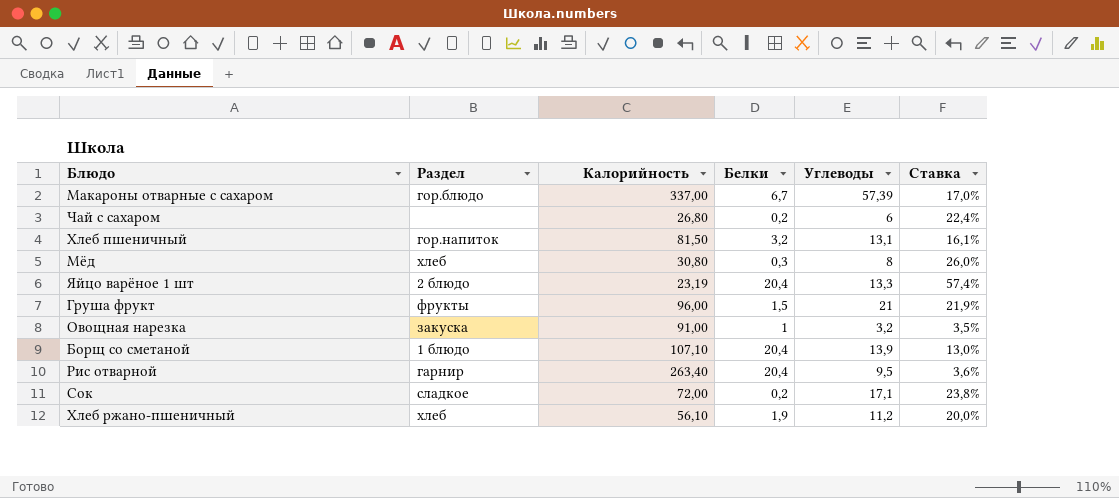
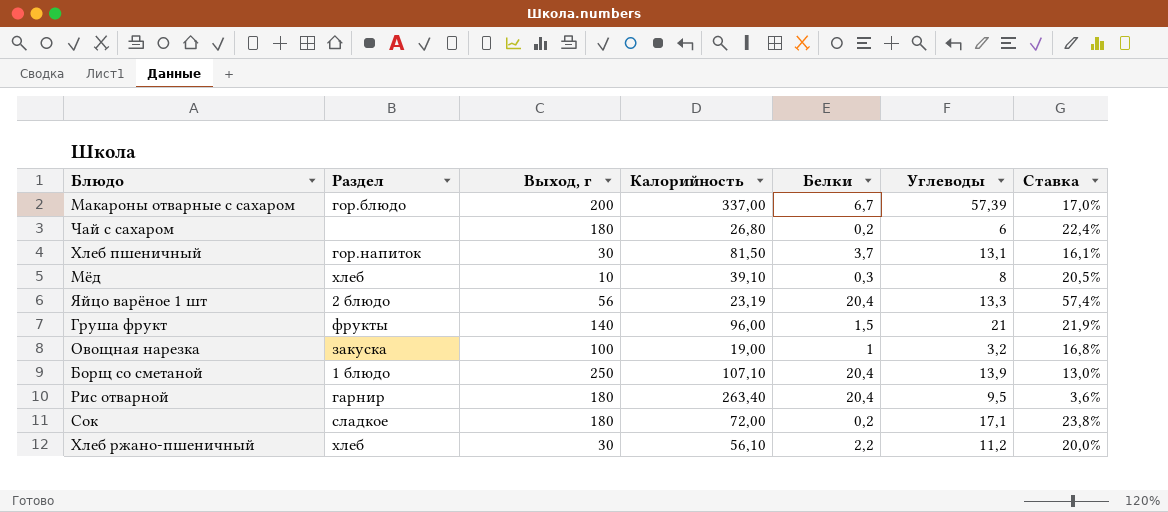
column Выход, г | position: none -> 3
Хлеб пшеничный | Белки: 3,2 -> 3,7
Мёд | Калорийность: 30,80 -> 39,10
Мёд | Ставка: 26,0% -> 20,5%
Овощная нарезка | Калорийность: 91,00 -> 19,00
Овощная нарезка | Ставка: 3,5% -> 16,8%
Хлеб ржано-пшеничный | Белки: 1,9 -> 2,2

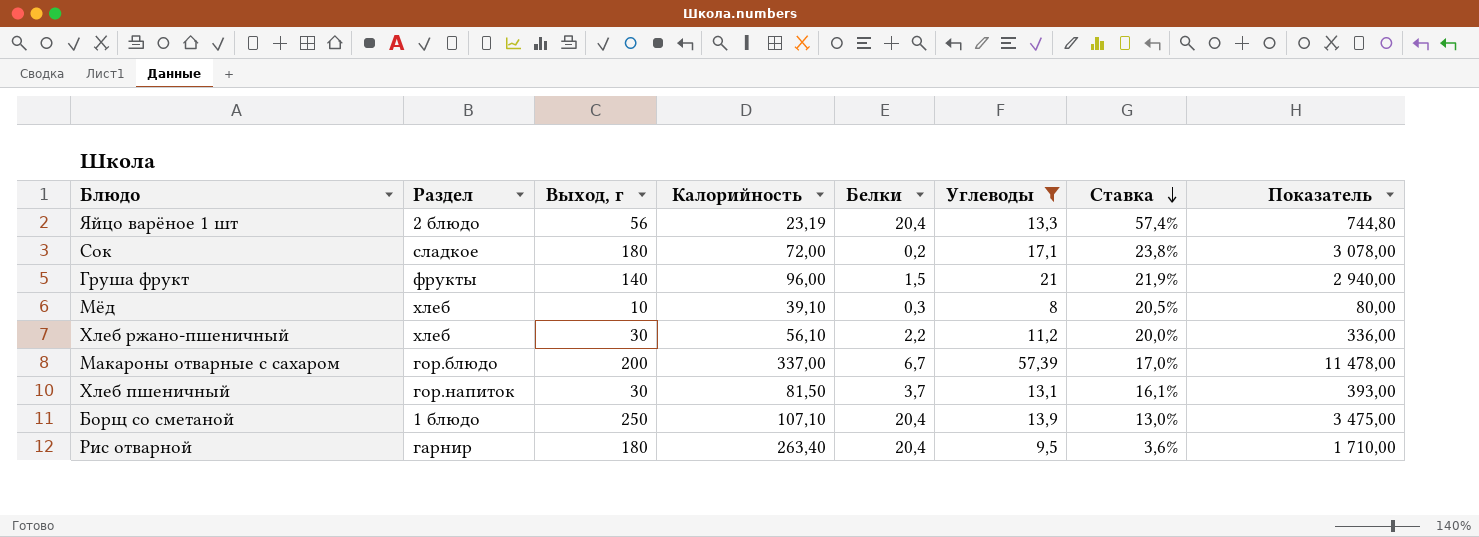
filter: none -> Углеводы >= 8
row order: none -> Ставка descending
column Показатель | formula: none -> [Выход, г] * [Углеводы]

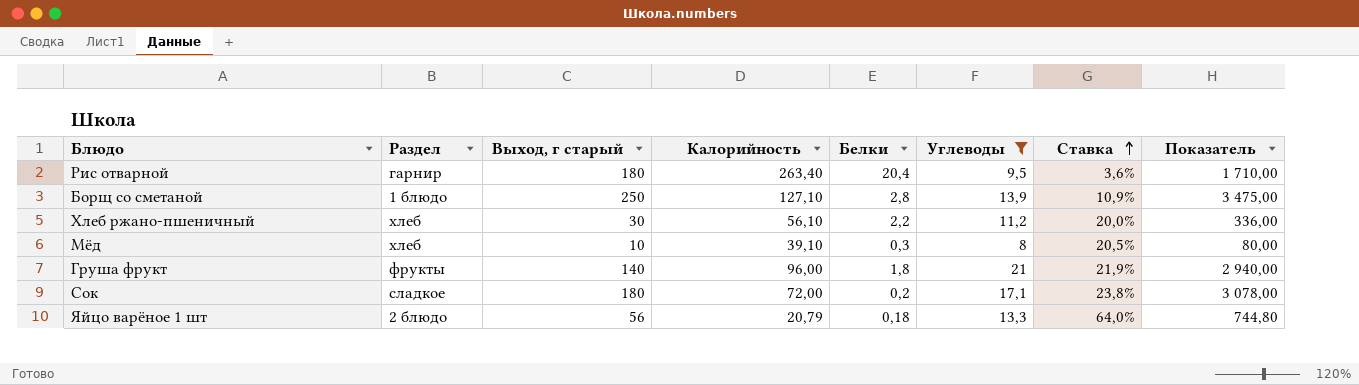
row order: Ставка descending -> Ставка ascending
column name: Выход, г -> Выход, г старый
row Макароны отварные с сахаром: гор.блюдо | 200 | 337,00 | 6,7 | 57,39 | 17,0% | 11 478,00 -> none
row Хлеб пшеничный: гор.напиток | 30 | 81,50 | 3,7 | 13,1 | 16,1% | 393,00 -> none
Борщ со сметаной | Калорийность: 107,10 -> 127,10
Борщ со сметаной | Белки: 20,4 -> 2,8
Борщ со сметаной | Ставка: 13,0% -> 10,9%
Груша фрукт | Белки: 1,5 -> 1,8
Яйцо варёное 1 шт | Калорийность: 23,19 -> 20,79
Яйцо варёное 1 шт | Белки: 20,4 -> 0,18
Яйцо варёное 1 шт | Ставка: 57,4% -> 64,0%

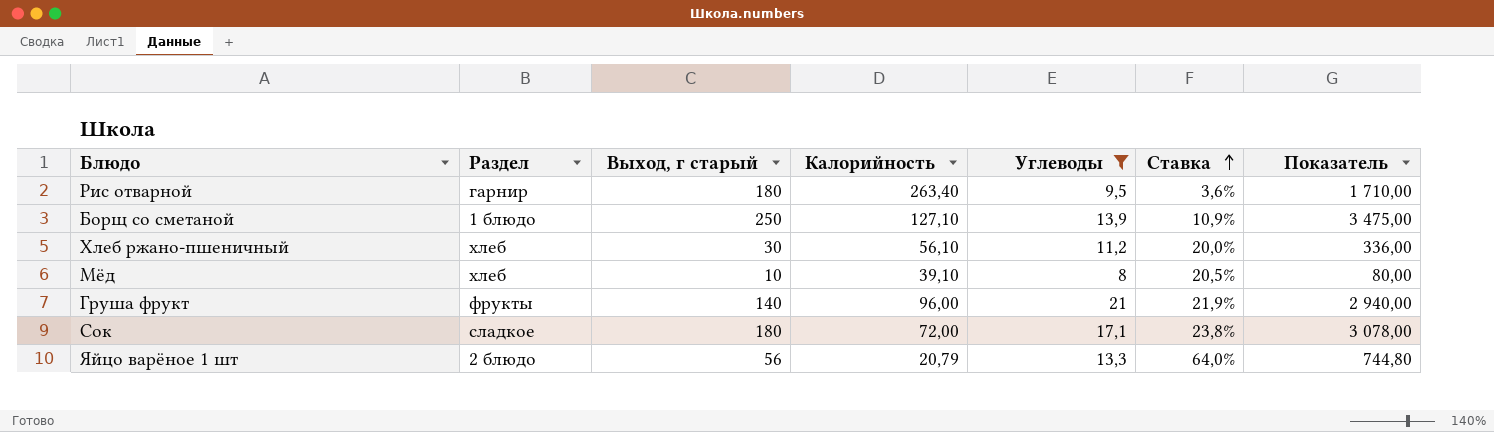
column Белки | position: 5 -> none

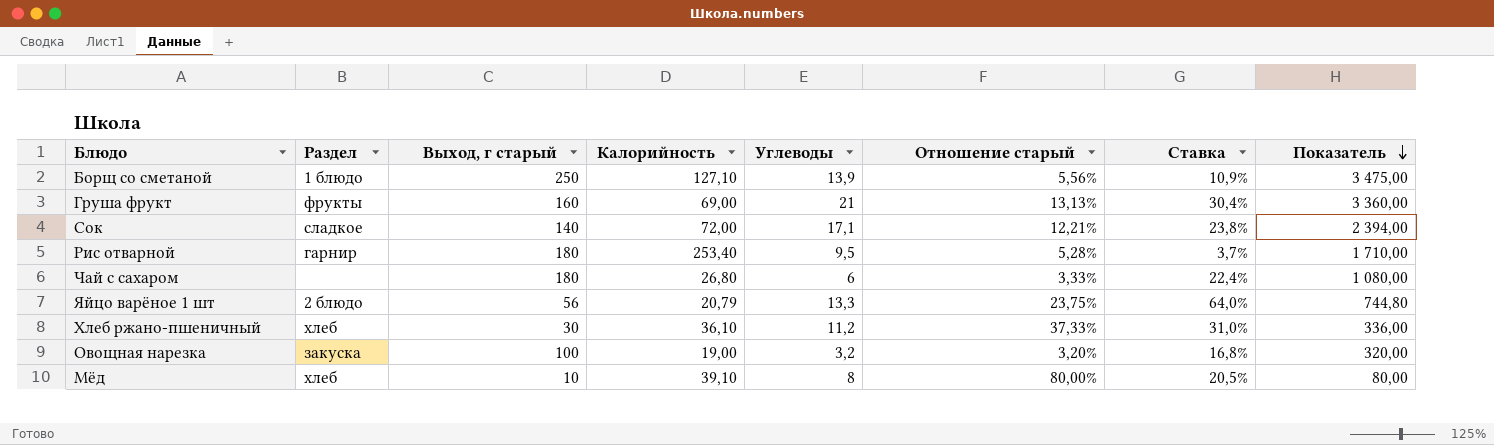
filter: Углеводы >= 8 -> none
row order: Ставка ascending -> Показатель descending
column Отношение старый | formula: none -> [Углеводы] / [Выход, г старый]
Груша фрукт | Выход, г старый: 140 -> 160
Груша фрукт | Калорийность: 96,00 -> 69,00
Груша фрукт | Ставка: 21,9% -> 30,4%
Груша фрукт | Показатель: 2 940,00 -> 3 360,00
Сок | Выход, г старый: 180 -> 140
Сок | Показатель: 3 078,00 -> 2 394,00
Рис отварной | Калорийность: 263,40 -> 253,40
Рис отварной | Ставка: 3,6% -> 3,7%
Хлеб ржано-пшеничный | Калорийность: 56,10 -> 36,10
Хлеб ржано-пшеничный | Ставка: 20,0% -> 31,0%

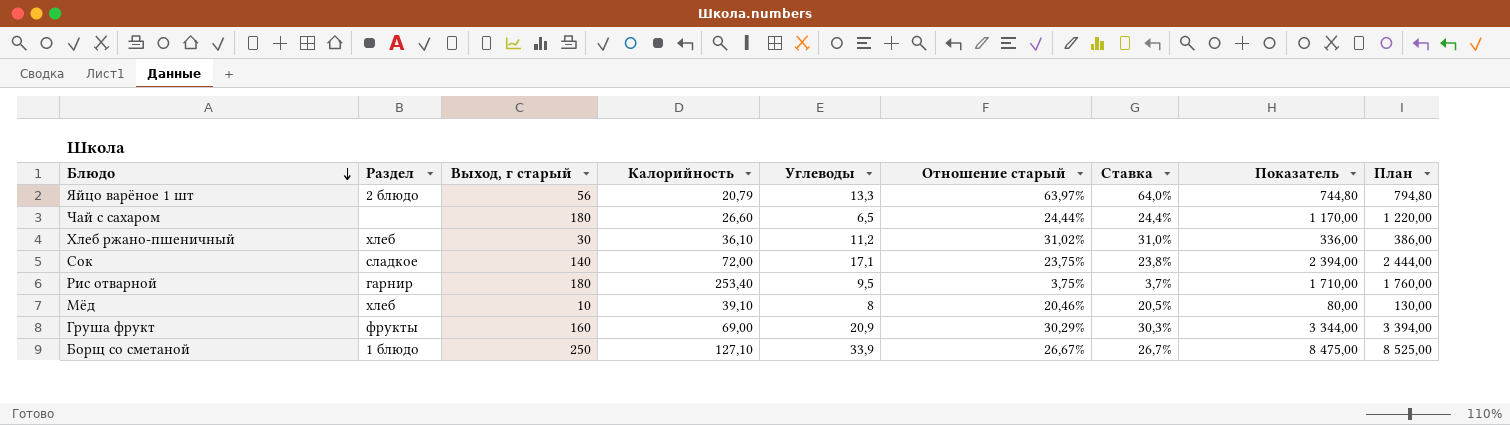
row order: Показатель descending -> Блюдо descending
column Отношение старый | formula: [Углеводы] / [Выход, г старый] -> [Углеводы] / [Калорийность]
column План | formula: none -> [Показатель] + 50
row Овощная нарезка: закуска | 100 | 19,00 | 3,2 | 3,20% | 16,8% | 320,00 -> none
Чай с сахаром | Калорийность: 26,80 -> 26,60
Чай с сахаром | Углеводы: 6 -> 6,5
Чай с сахаром | Ставка: 22,4% -> 24,4%
Чай с сахаром | Показатель: 1 080,00 -> 1 170,00
Груша фрукт | Углеводы: 21 -> 20,9
Груша фрукт | Ставка: 30,4% -> 30,3%
Груша фрукт | Показатель: 3 360,00 -> 3 344,00
Борщ со сметаной | Углеводы: 13,9 -> 33,9
Борщ со сметаной | Ставка: 10,9% -> 26,7%
Борщ со сметаной | Показатель: 3 475,00 -> 8 475,00

